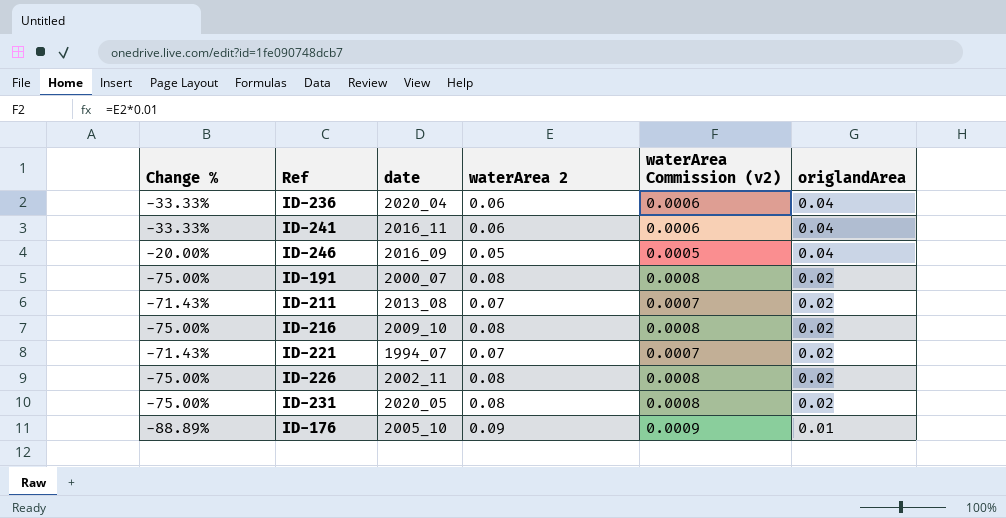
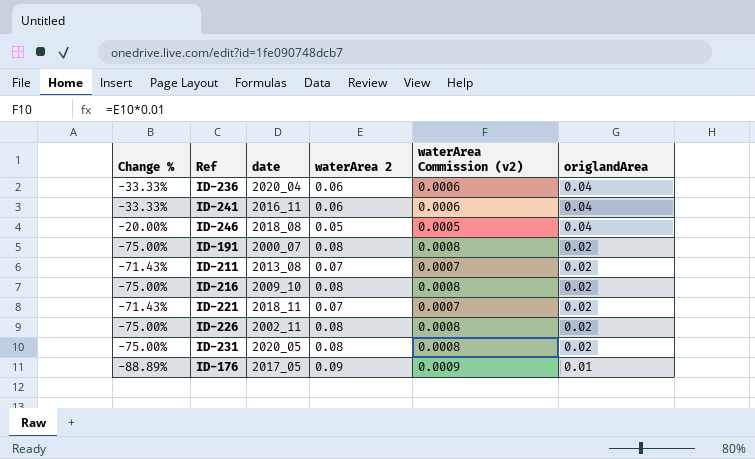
ID-246 | date: 2016_09 -> 2018_08
ID-221 | date: 1994_07 -> 2018_11
ID-176 | date: 2005_10 -> 2017_05

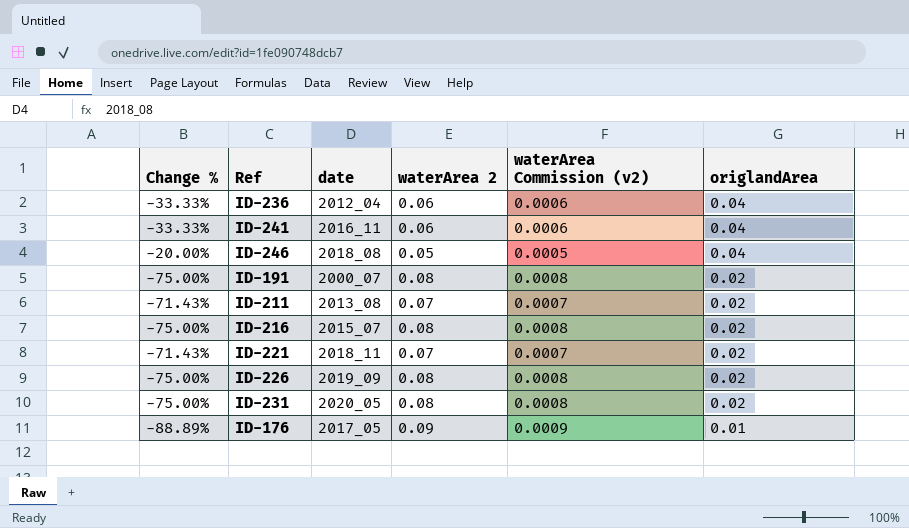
ID-236 | date: 2020_04 -> 2012_04
ID-216 | date: 2009_10 -> 2015_07
ID-226 | date: 2002_11 -> 2019_09

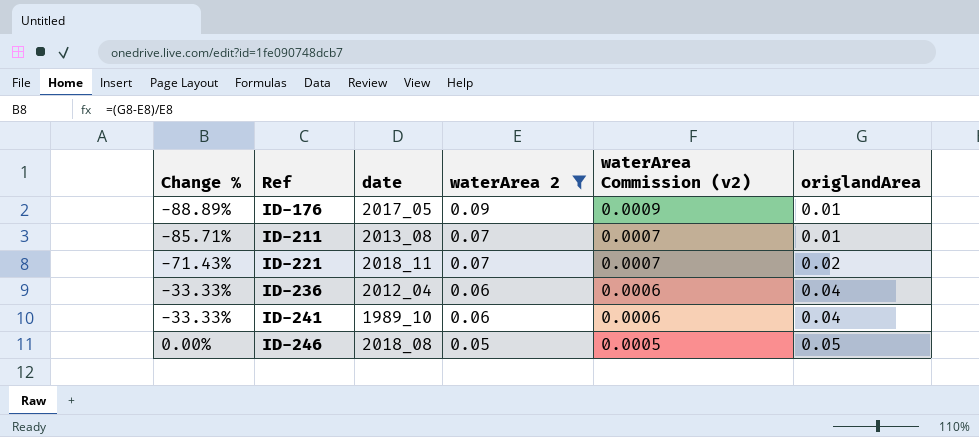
filter: none -> waterArea 2 != 0.08
row order: origlandArea descending -> Change % ascending
ID-211 | Change %: -71.43% -> -85.71%
ID-211 | origlandArea: 0.02 -> 0.01
ID-241 | date: 2016_11 -> 1989_10
ID-246 | Change %: -20.00% -> 0.00%
ID-246 | origlandArea: 0.04 -> 0.05

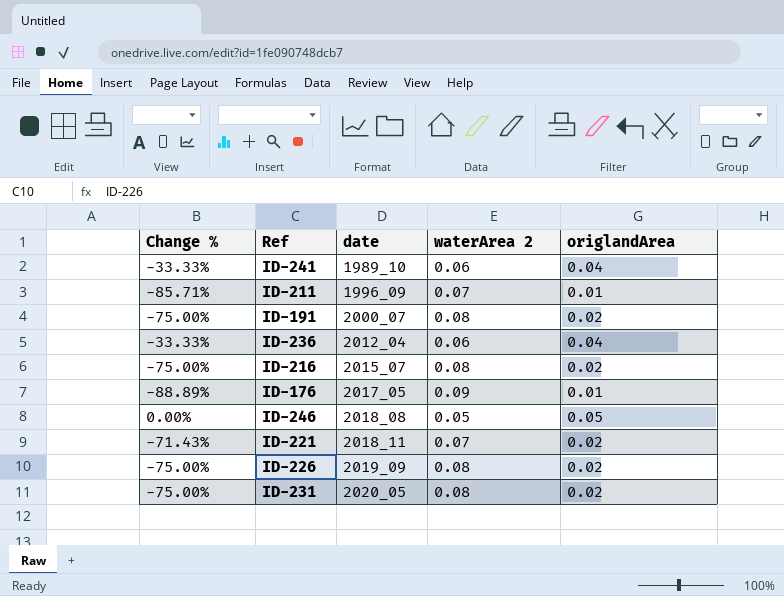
filter: waterArea 2 != 0.08 -> none
row order: Change % ascending -> date ascending
column waterArea Commission (v2) | formula: [waterArea 2] * 0.01 -> none
ID-211 | date: 2013_08 -> 1996_09

